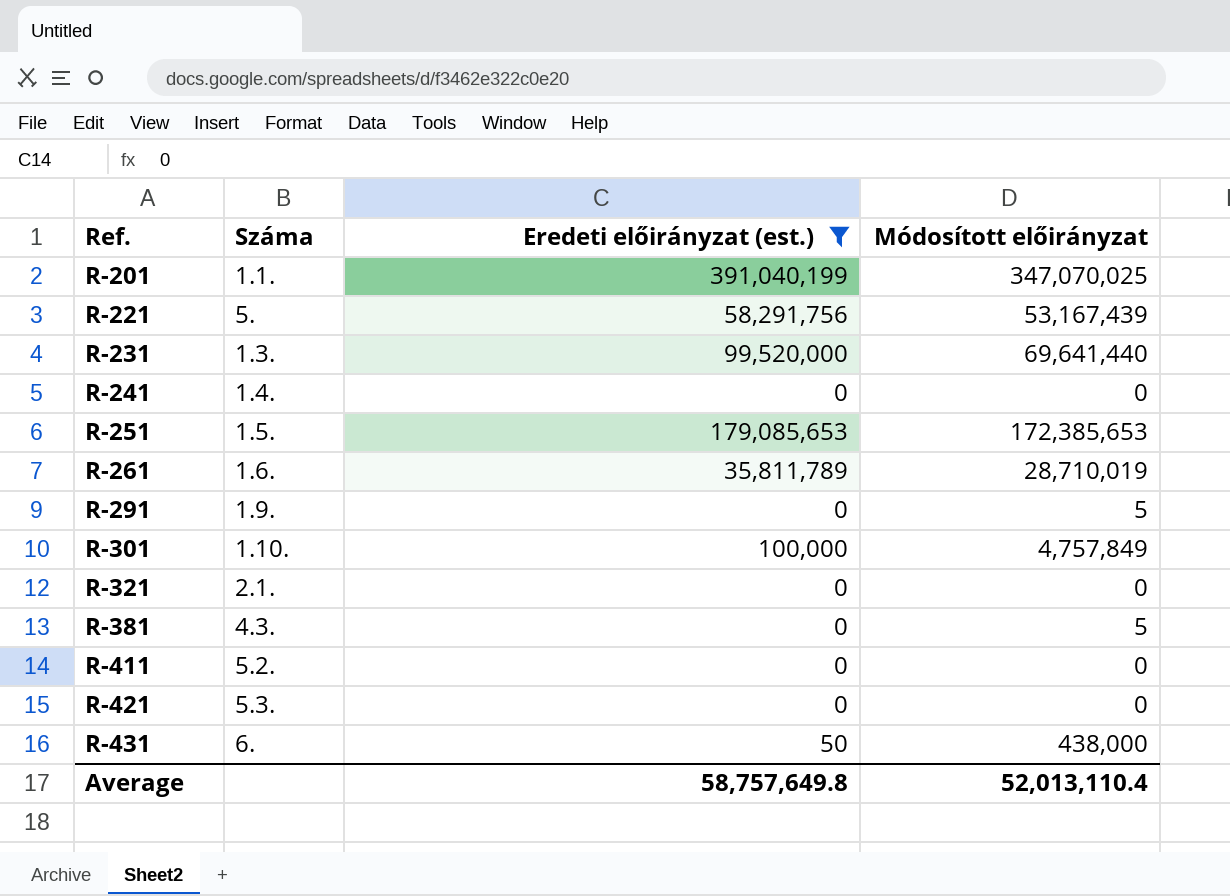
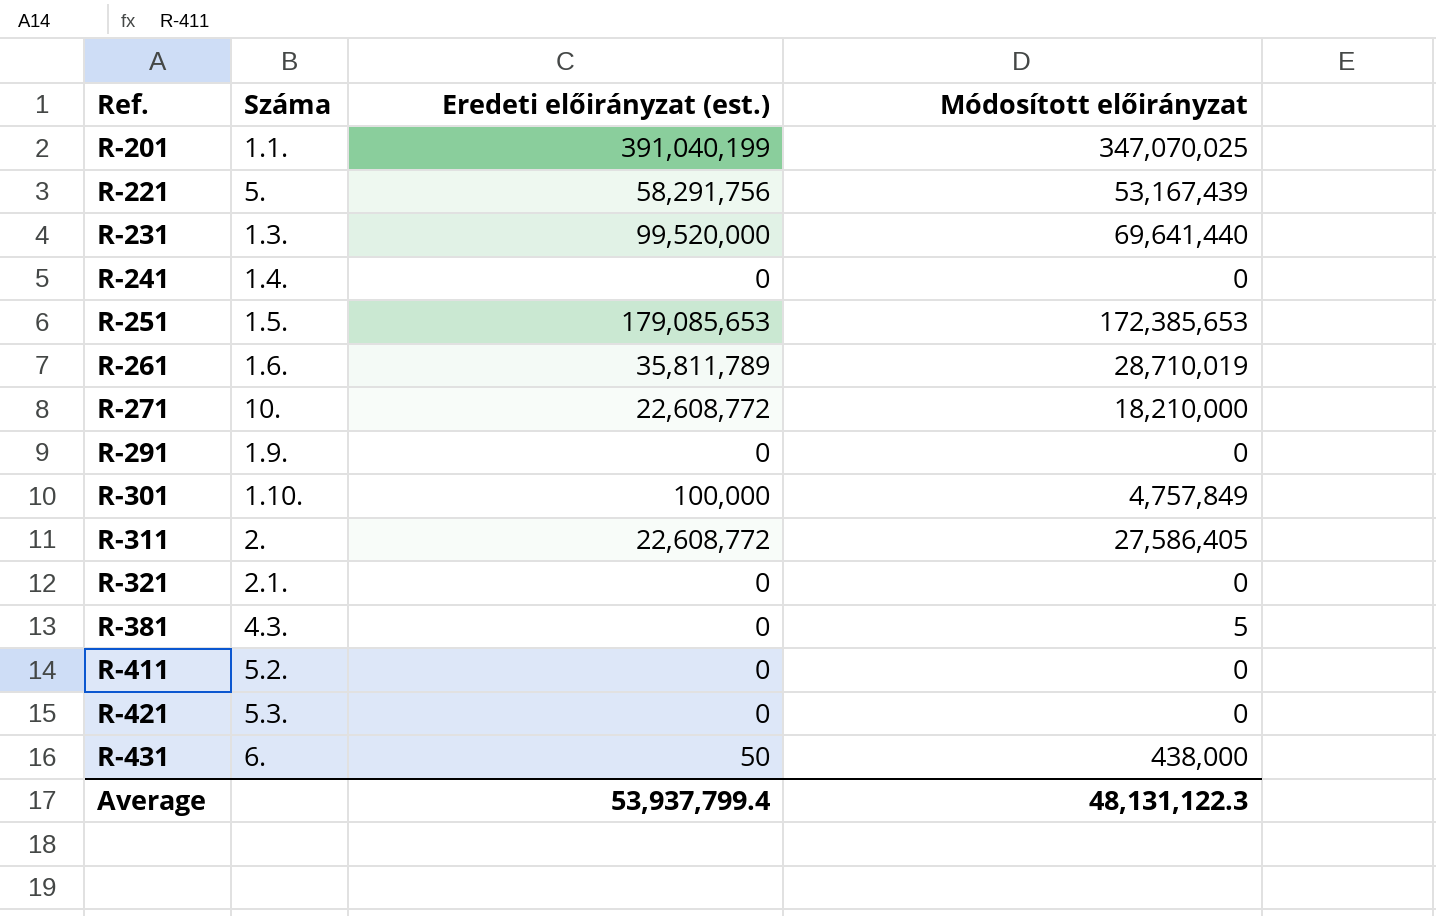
filter: Eredeti előirányzat (est.) != 22,608,772 -> none
R-291 | Módosított előirányzat: 5 -> 0
Average | Eredeti előirányzat (est.): 58,757,649.8 -> 53,937,799.4
Average | Módosított előirányzat: 52,013,110.4 -> 48,131,122.3

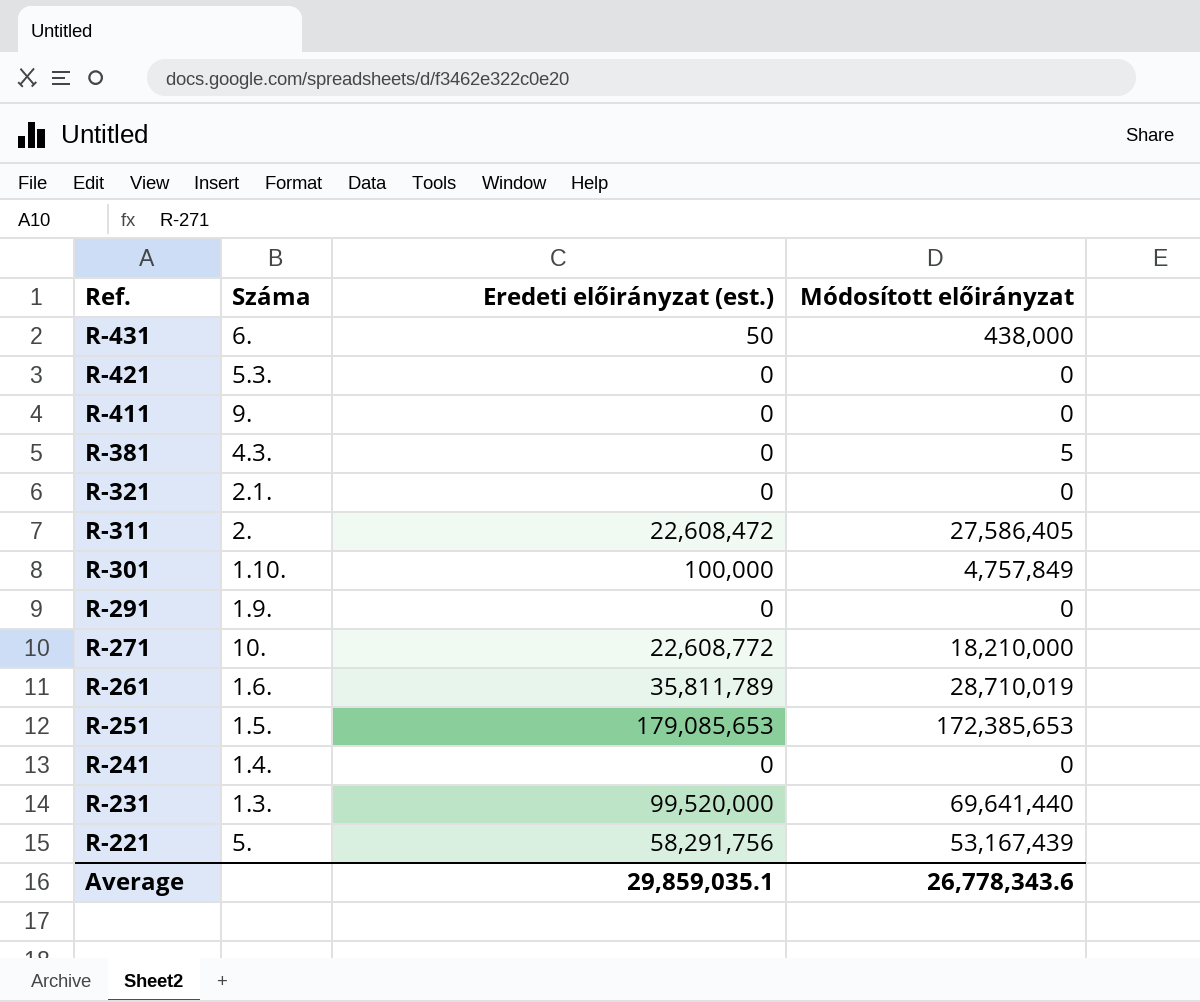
row order: Ref. ascending -> Ref. descending
row R-201: 1.1. | 391,040,199 | 347,070,025 -> none
R-411 | Száma: 5.2. -> 9.
R-311 | Eredeti előirányzat (est.): 22,608,772 -> 22,608,472
Average | Eredeti előirányzat (est.): 53,937,799.4 -> 29,859,035.1
Average | Módosított előirányzat: 48,131,122.3 -> 26,778,343.6

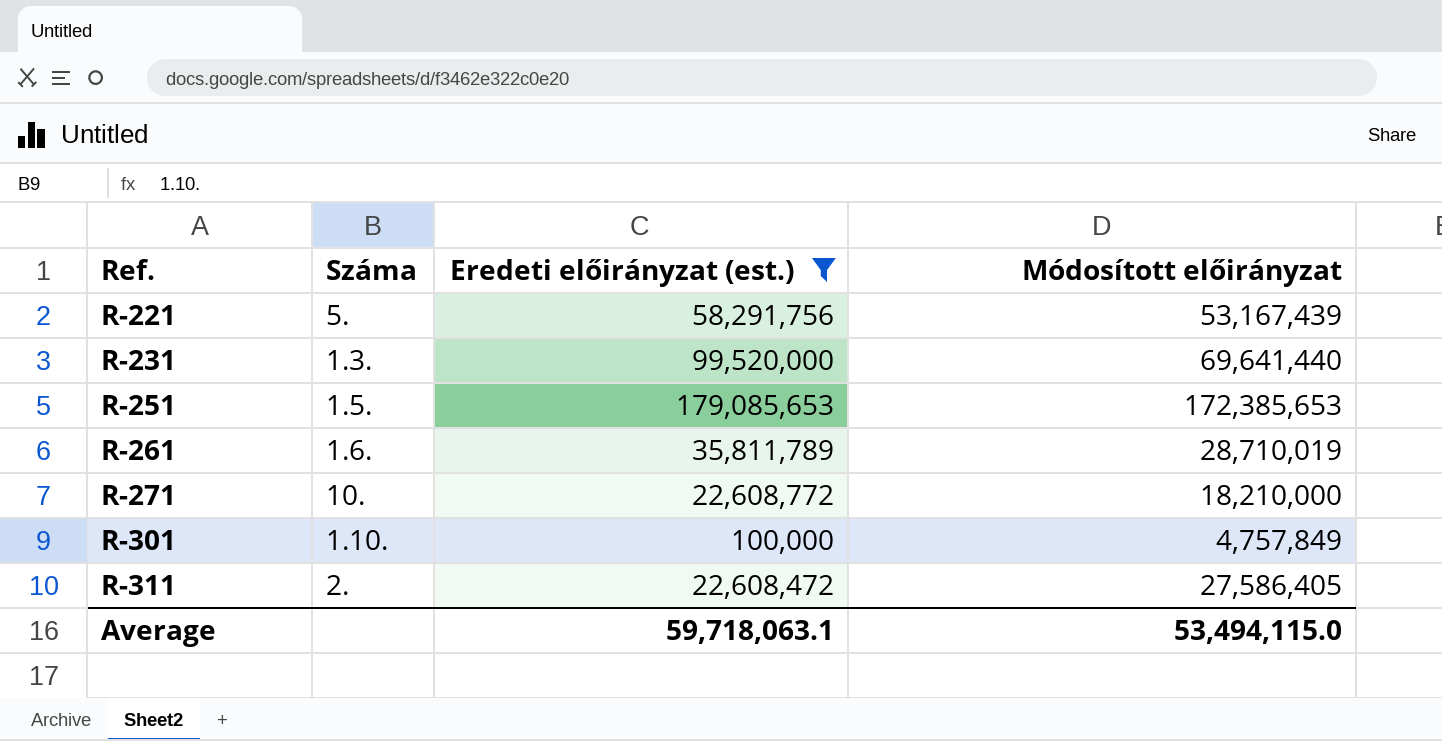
filter: none -> Eredeti előirányzat (est.) >= 100,000
row order: Ref. descending -> Ref. ascending
Average | Eredeti előirányzat (est.): 29,859,035.1 -> 59,718,063.1
Average | Módosított előirányzat: 26,778,343.6 -> 53,494,115.0

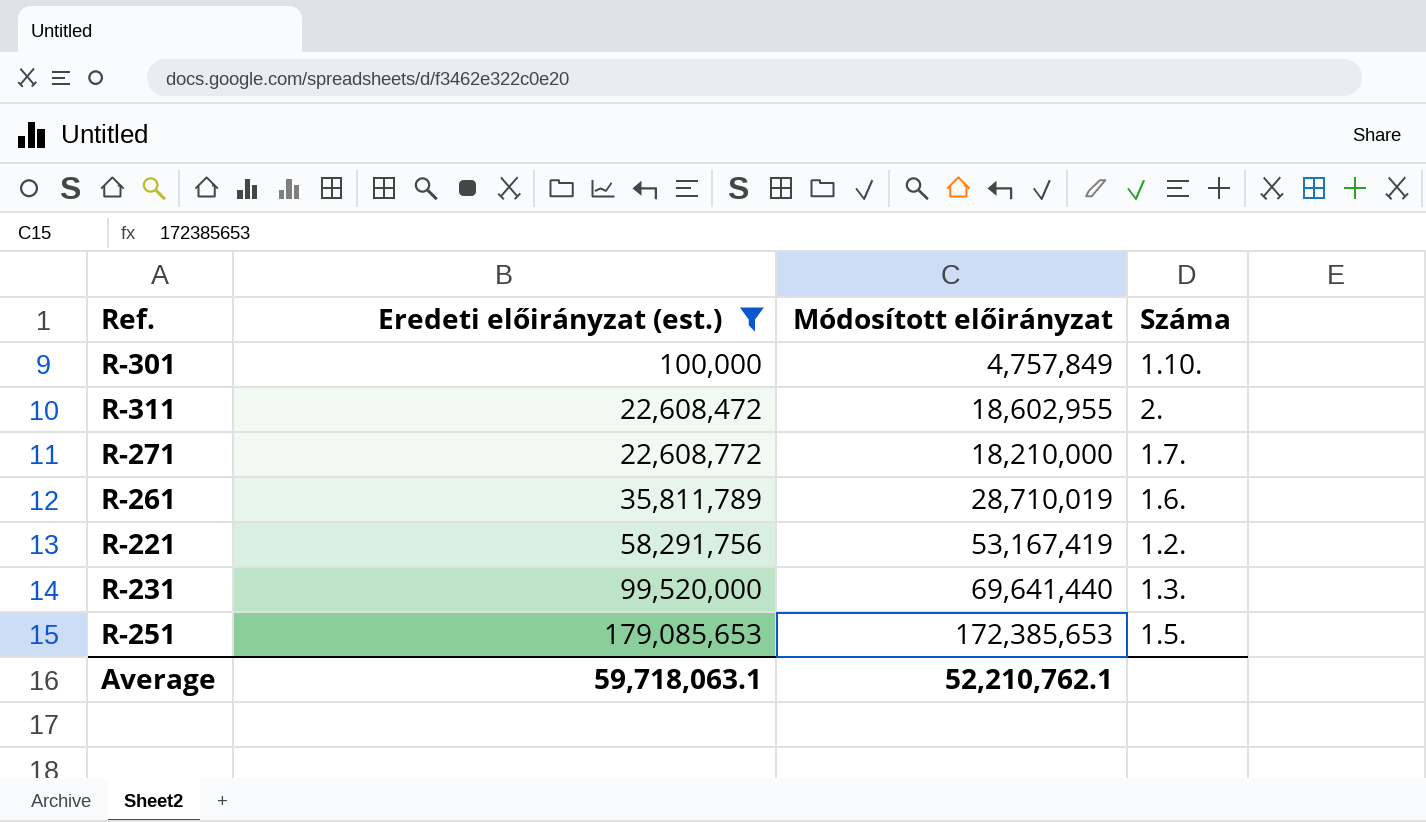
row order: Ref. ascending -> Eredeti előirányzat (est.) ascending
column Száma | position: 2 -> 4
R-311 | Módosított előirányzat: 27,586,405 -> 18,602,955
R-271 | Száma: 10. -> 1.7.
R-221 | Módosított előirányzat: 53,167,439 -> 53,167,419
R-221 | Száma: 5. -> 1.2.
Average | Módosított előirányzat: 53,494,115.0 -> 52,210,762.1

